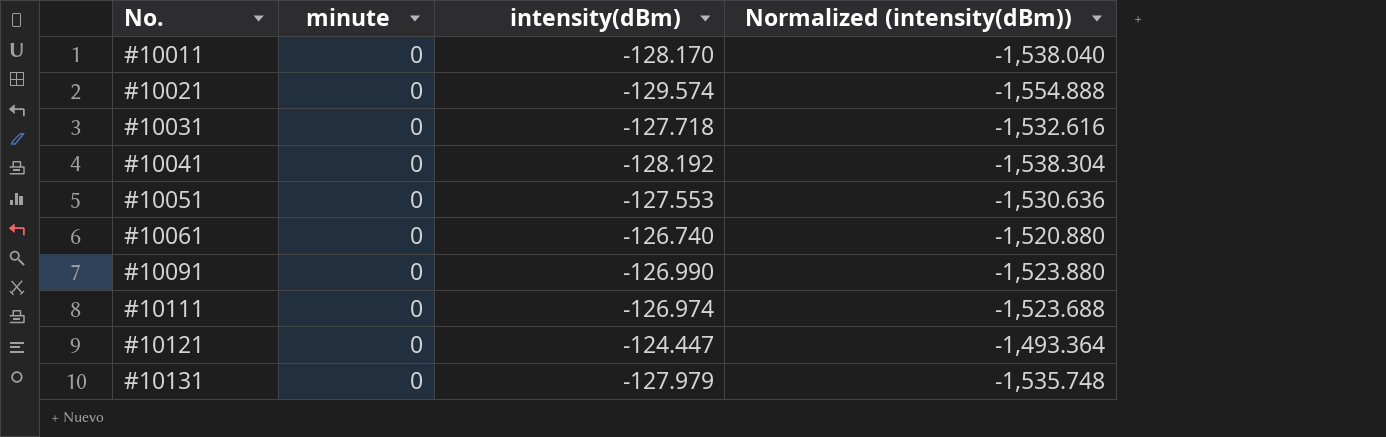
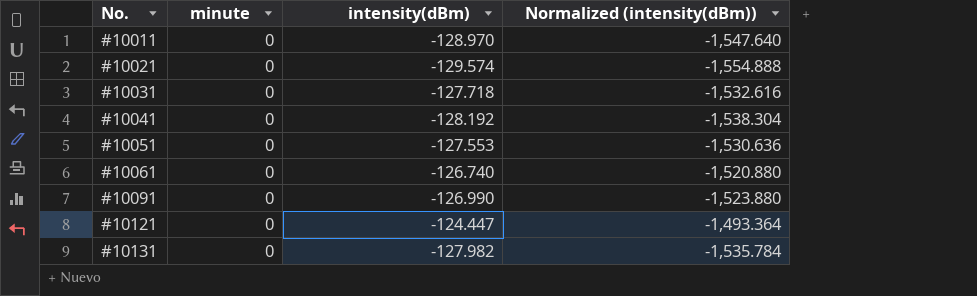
row #10111: 0 | -126.974 | -1,523.688 -> none
#10011 | intensity(dBm): -128.170 -> -128.970
#10011 | Normalized (intensity(dBm)): -1,538.040 -> -1,547.640
#10131 | intensity(dBm): -127.979 -> -127.982
#10131 | Normalized (intensity(dBm)): -1,535.748 -> -1,535.784

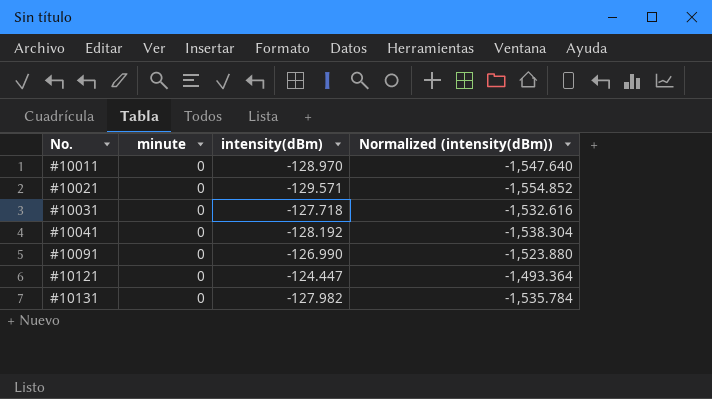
row #10051: 0 | -127.553 | -1,530.636 -> none
row #10061: 0 | -126.740 | -1,520.880 -> none
#10021 | intensity(dBm): -129.574 -> -129.571
#10021 | Normalized (intensity(dBm)): -1,554.888 -> -1,554.852

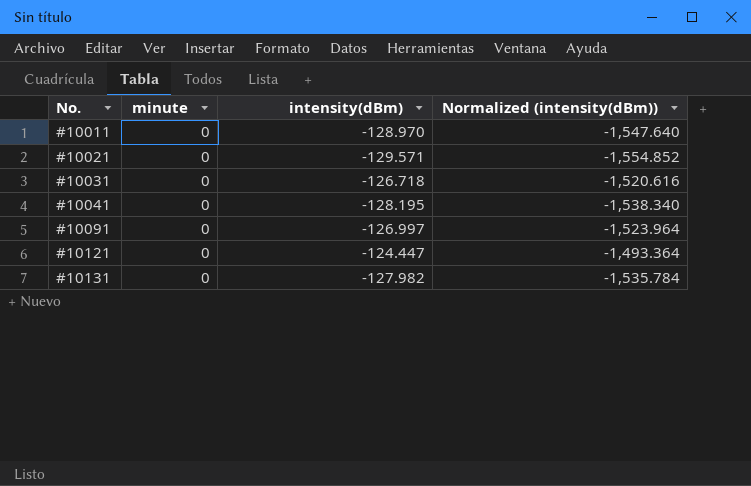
#10031 | intensity(dBm): -127.718 -> -126.718
#10031 | Normalized (intensity(dBm)): -1,532.616 -> -1,520.616
#10041 | intensity(dBm): -128.192 -> -128.195
#10041 | Normalized (intensity(dBm)): -1,538.304 -> -1,538.340
#10091 | intensity(dBm): -126.990 -> -126.997
#10091 | Normalized (intensity(dBm)): -1,523.880 -> -1,523.964

